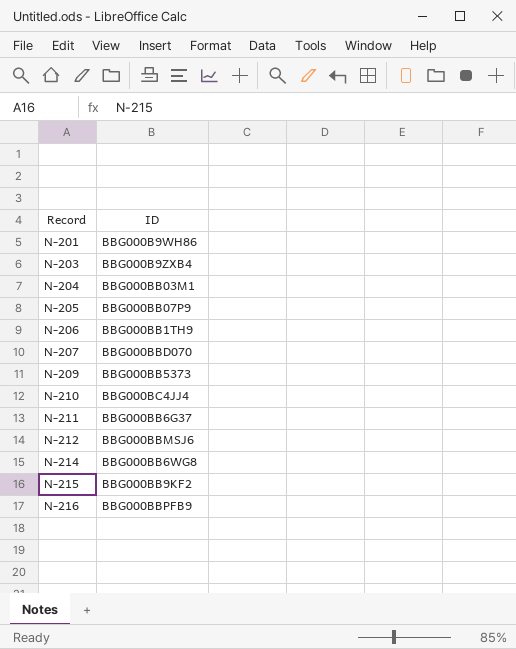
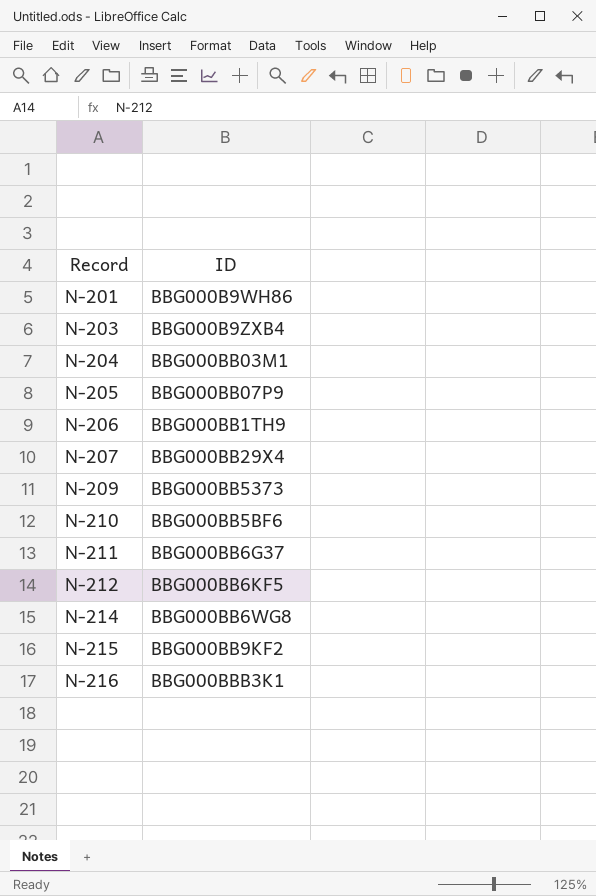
N-207 | ID: BBG000BBD070 -> BBG000BB29X4
N-210 | ID: BBG000BC4JJ4 -> BBG000BB5BF6
N-212 | ID: BBG000BBMSJ6 -> BBG000BB6KF5
N-216 | ID: BBG000BBPFB9 -> BBG000BBB3K1

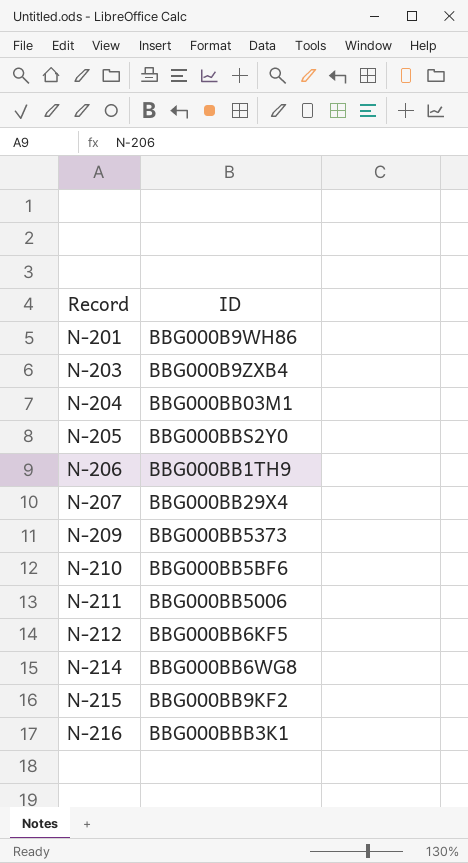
N-205 | ID: BBG000BB07P9 -> BBG000BBS2Y0
N-211 | ID: BBG000BB6G37 -> BBG000BB5006

